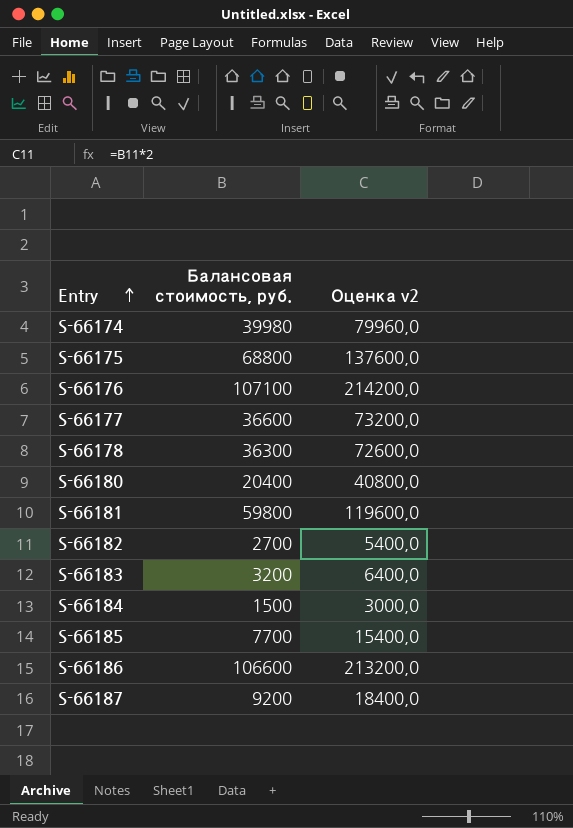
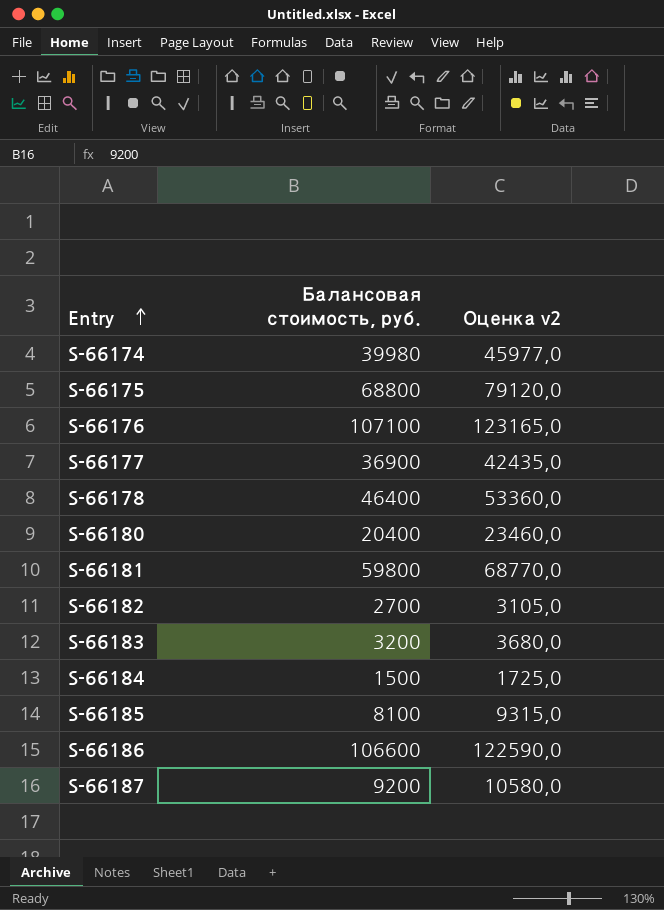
column Оценка v2 | formula: [Балансовая стоимость, руб.] * 2 -> [Балансовая стоимость, руб.] * 1,15
S-66177 | Балансовая стоимость, руб.: 36600 -> 36900
S-66178 | Балансовая стоимость, руб.: 36300 -> 46400
S-66185 | Балансовая стоимость, руб.: 7700 -> 8100

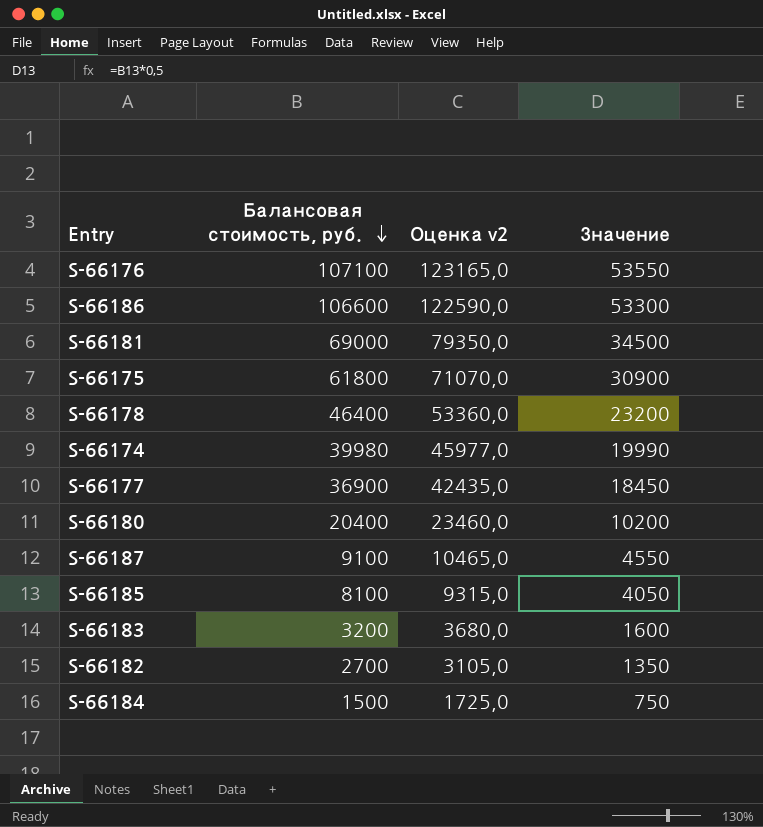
row order: Entry ascending -> Балансовая стоимость, руб. descending
column Значение | formula: none -> [Балансовая стоимость, руб.] * 0,5
S-66181 | Балансовая стоимость, руб.: 59800 -> 69000
S-66181 | Оценка v2: 68770,0 -> 79350,0
S-66175 | Балансовая стоимость, руб.: 68800 -> 61800
S-66175 | Оценка v2: 79120,0 -> 71070,0
S-66187 | Балансовая стоимость, руб.: 9200 -> 9100
S-66187 | Оценка v2: 10580,0 -> 10465,0

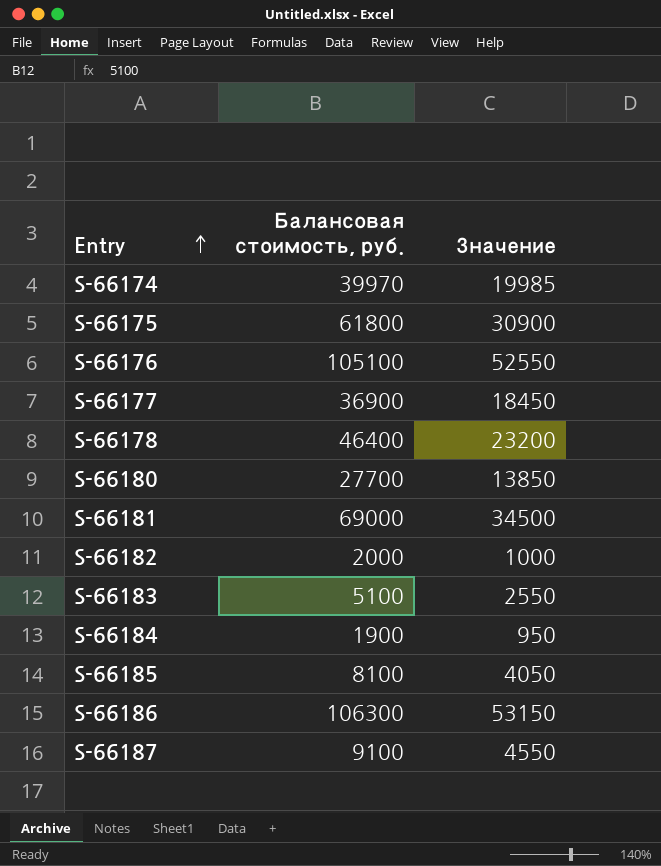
row order: Балансовая стоимость, руб. descending -> Entry ascending
column Оценка v2 | formula: [Балансовая стоимость, руб.] * 1,15 -> none
S-66174 | Балансовая стоимость, руб.: 39980 -> 39970
S-66174 | Значение: 19990 -> 19985
S-66176 | Балансовая стоимость, руб.: 107100 -> 105100
S-66176 | Значение: 53550 -> 52550
S-66180 | Балансовая стоимость, руб.: 20400 -> 27700
S-66180 | Значение: 10200 -> 13850
S-66182 | Балансовая стоимость, руб.: 2700 -> 2000
S-66182 | Значение: 1350 -> 1000
S-66183 | Балансовая стоимость, руб.: 3200 -> 5100
S-66183 | Значение: 1600 -> 2550
S-66184 | Балансовая стоимость, руб.: 1500 -> 1900
S-66184 | Значение: 750 -> 950
S-66186 | Балансовая стоимость, руб.: 106600 -> 106300
S-66186 | Значение: 53300 -> 53150

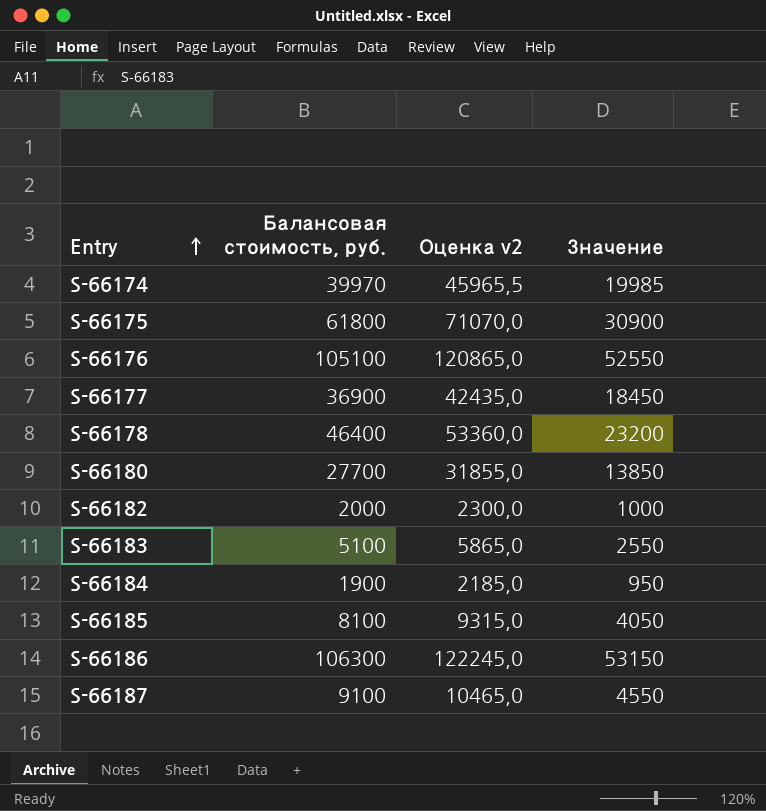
column Оценка v2 | formula: none -> [Балансовая стоимость, руб.] * 1,15
row S-66181: 69000 | 34500 -> none

